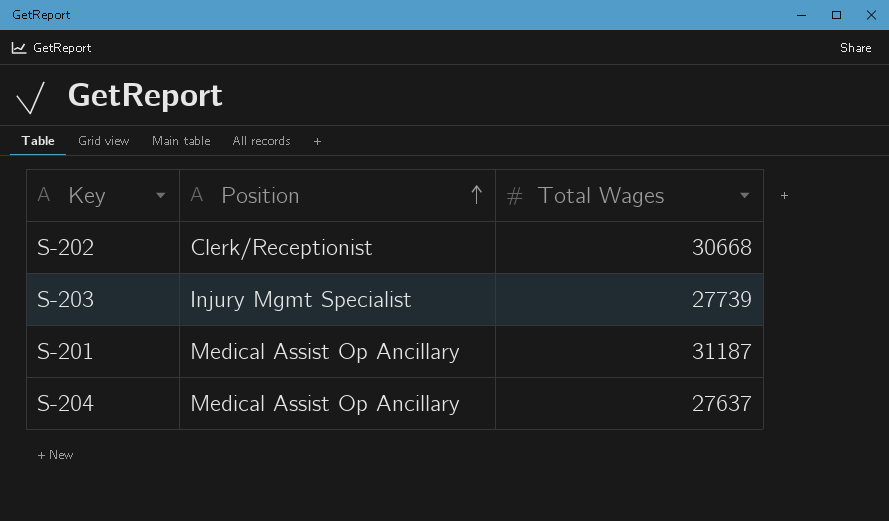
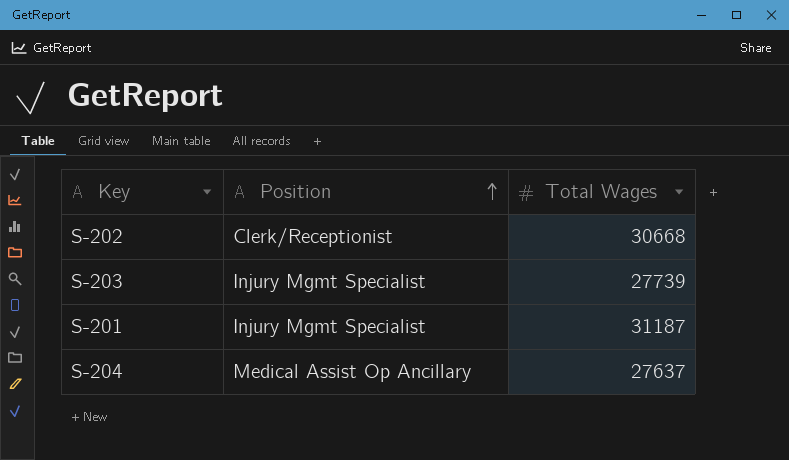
S-201 | Position: Medical Assist Op Ancillary -> Injury Mgmt Specialist

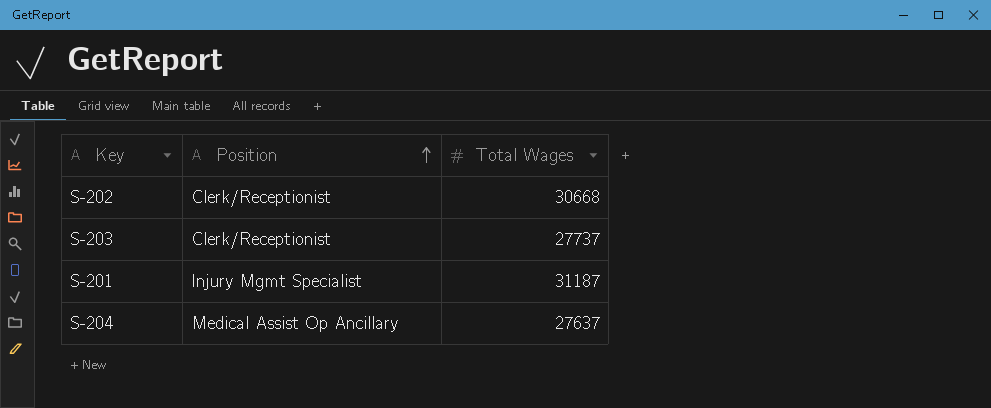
S-203 | Position: Injury Mgmt Specialist -> Clerk/Receptionist
S-203 | Total Wages: 27739 -> 27737

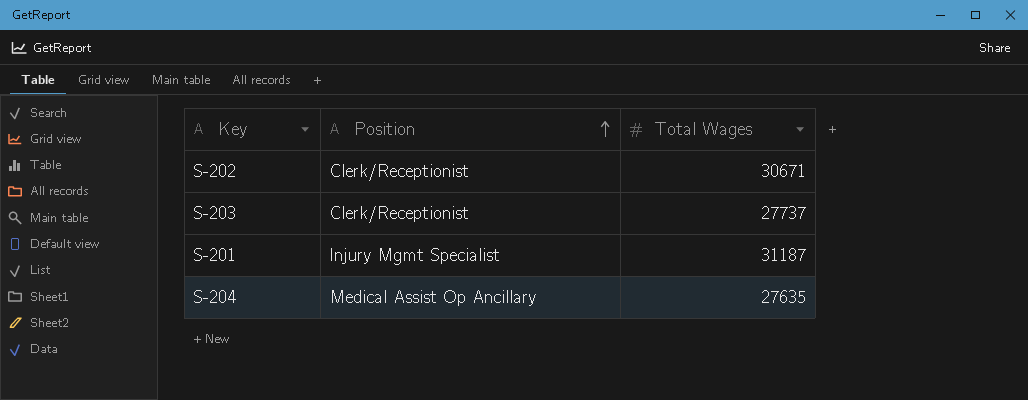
S-202 | Total Wages: 30668 -> 30671
S-204 | Total Wages: 27637 -> 27635

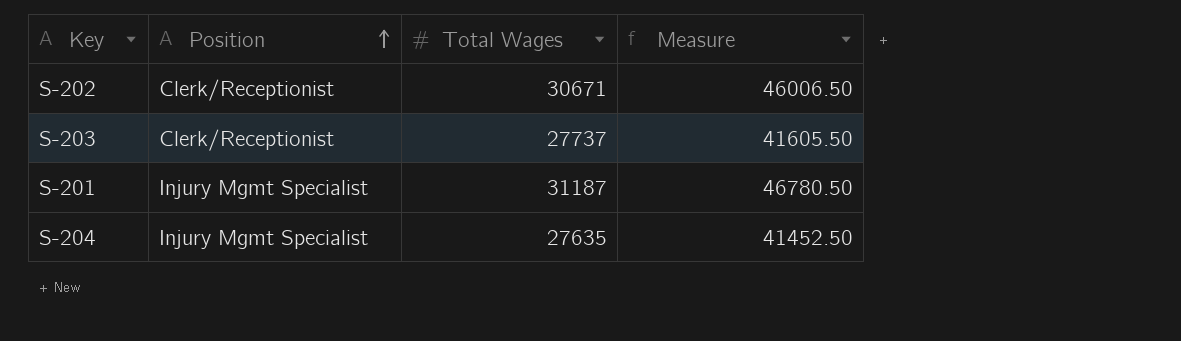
column Measure | formula: none -> [Total Wages] * 1.5
S-204 | Position: Medical Assist Op Ancillary -> Injury Mgmt Specialist

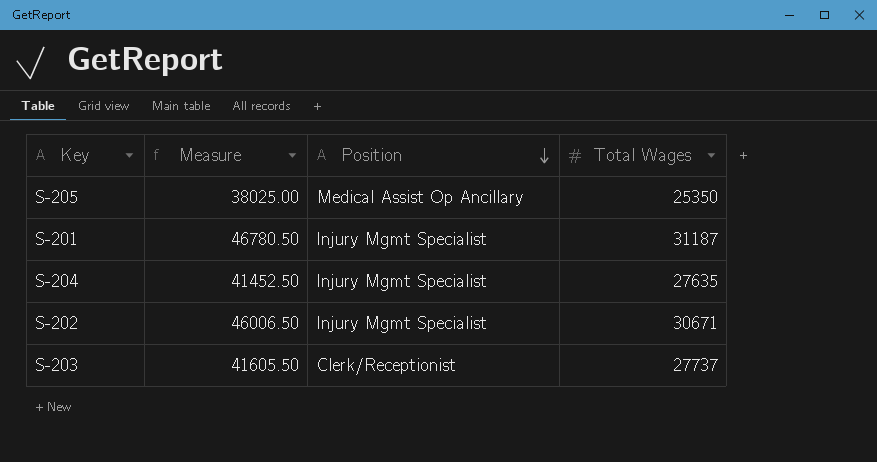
row order: Position ascending -> Position descending
column Measure | position: 4 -> 2
row S-205: none -> 38025.00 | Medical Assist Op Ancillary | 25350
S-202 | Position: Clerk/Receptionist -> Injury Mgmt Specialist

